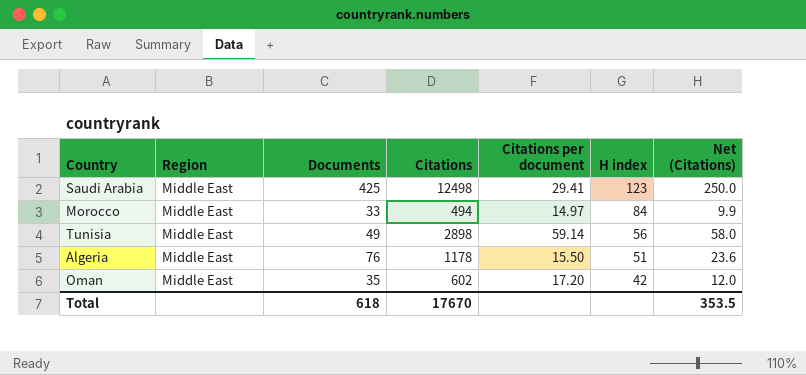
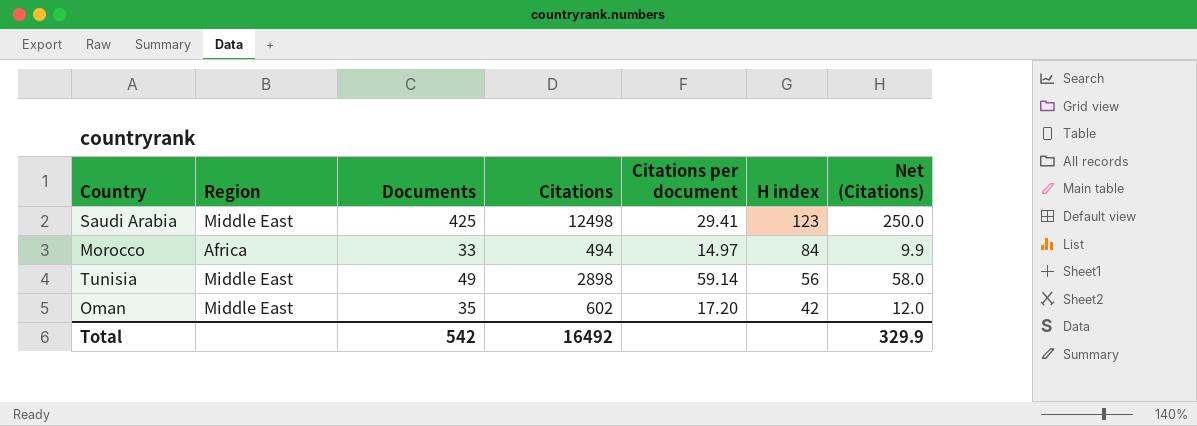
row Algeria: Middle East | 76 | 1178 | 15.50 | 51 | 23.6 -> none
Morocco | Region: Middle East -> Africa
Total | Documents: 618 -> 542
Total | Citations: 17670 -> 16492
Total | Net (Citations): 353.5 -> 329.9

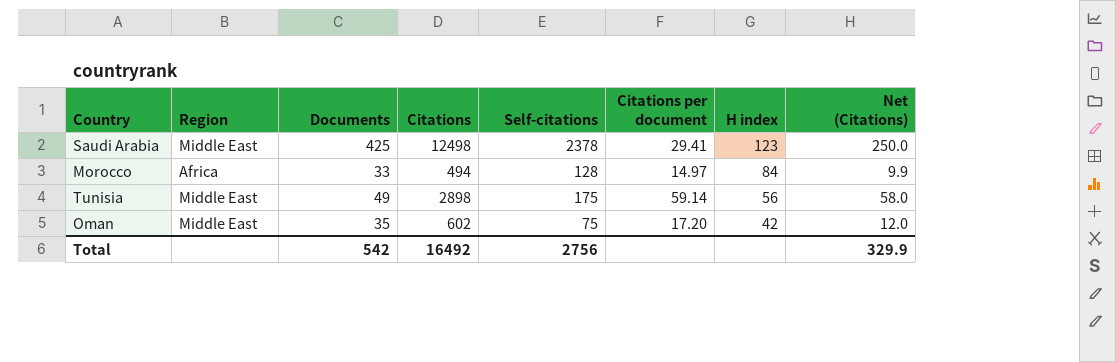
column Self-citations | position: none -> 5

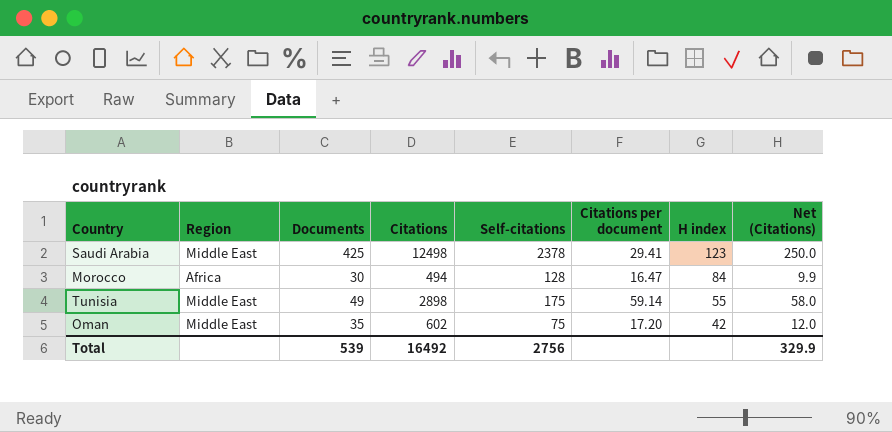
Morocco | Documents: 33 -> 30
Morocco | Citations per document: 14.97 -> 16.47
Tunisia | H index: 56 -> 55
Total | Documents: 542 -> 539

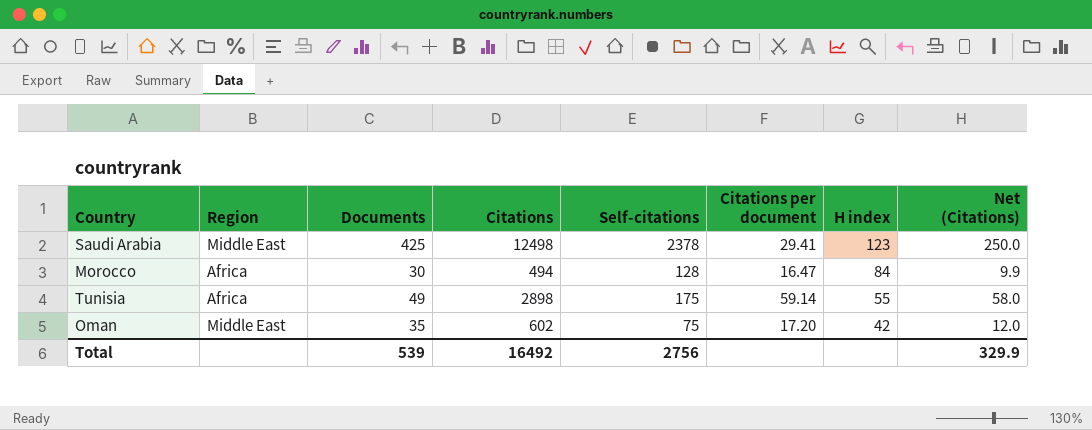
Tunisia | Region: Middle East -> Africa

